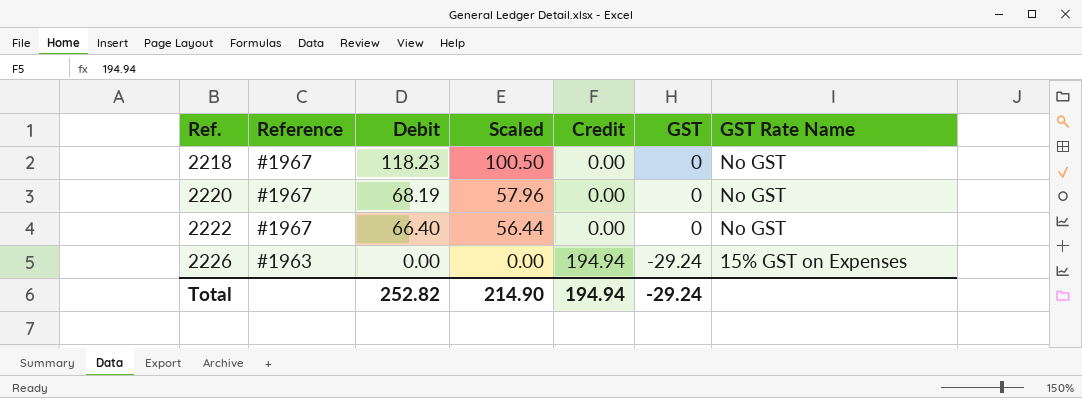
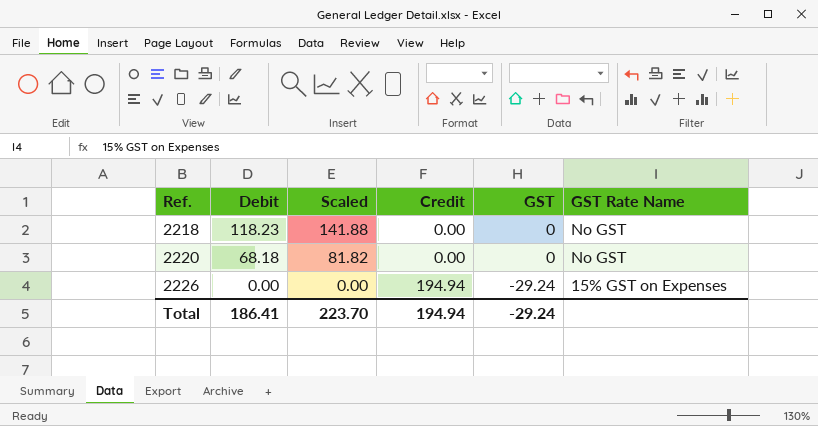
column Reference | position: 2 -> none
column Scaled | formula: [Debit] * 0.85 -> [Debit] * 1.2
row 2222: #1967 | 66.40 | 56.44 | 0.00 | 0 | No GST -> none
2220 | Debit: 68.19 -> 68.18
Total | Debit: 252.82 -> 186.41
Total | Scaled: 214.90 -> 223.70

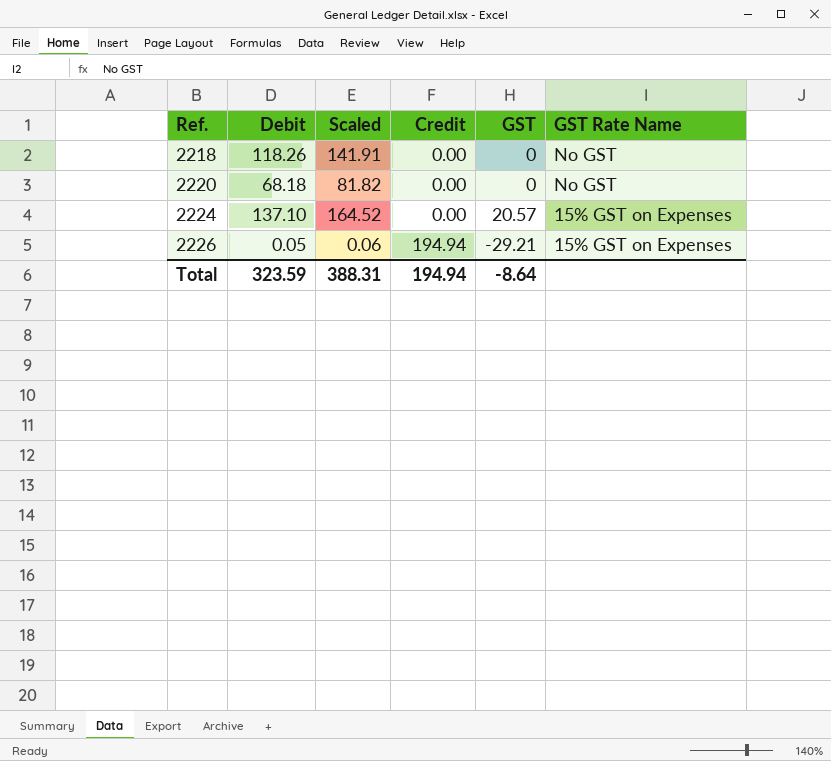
2218 | Debit: 118.23 -> 118.26
2218 | Scaled: 141.88 -> 141.91
row 2224: none -> 137.10 | 164.52 | 0.00 | 20.57 | 15% GST on Expenses
2226 | Debit: 0.00 -> 0.05
2226 | Scaled: 0.00 -> 0.06
2226 | GST: -29.24 -> -29.21
Total | Debit: 186.41 -> 323.59
Total | Scaled: 223.70 -> 388.31
Total | GST: -29.24 -> -8.64

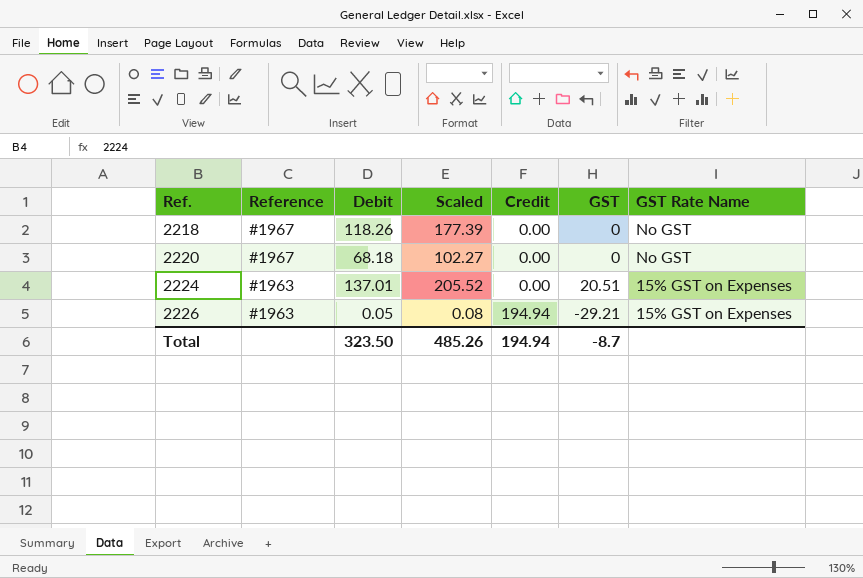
column Reference | position: none -> 2
column Scaled | formula: [Debit] * 1.2 -> [Debit] * 1.5
2224 | Debit: 137.10 -> 137.01
2224 | GST: 20.57 -> 20.51
Total | Debit: 323.59 -> 323.50
Total | Scaled: 388.31 -> 485.26
Total | GST: -8.64 -> -8.7

